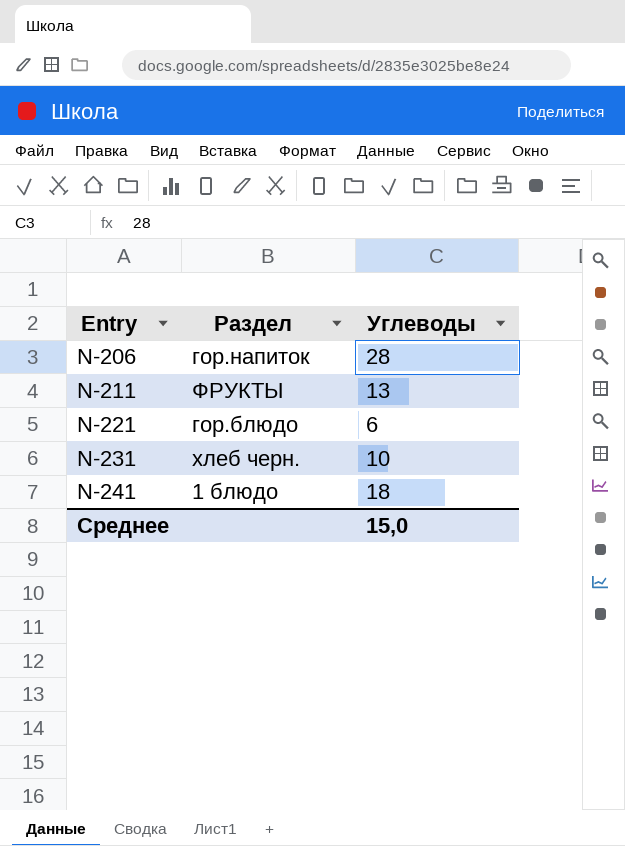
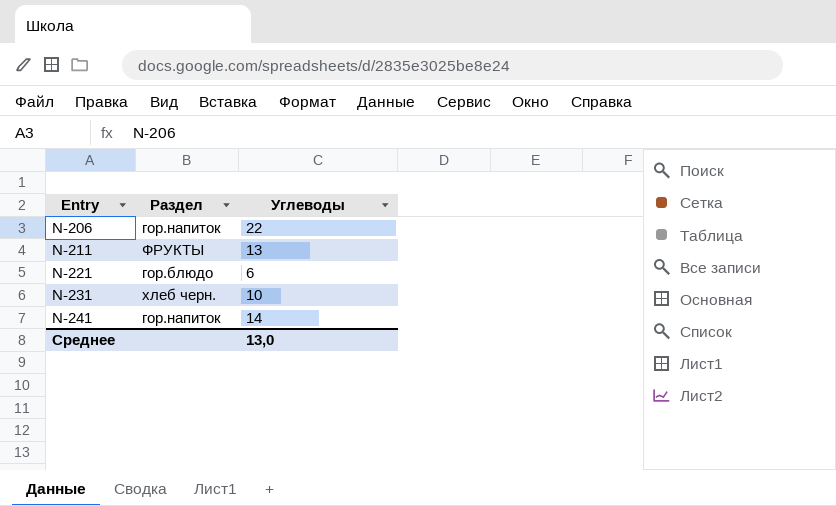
N-206 | Углеводы: 28 -> 22
N-241 | Раздел: 1 блюдо -> гор.напиток
N-241 | Углеводы: 18 -> 14
Среднее | Углеводы: 15,0 -> 13,0

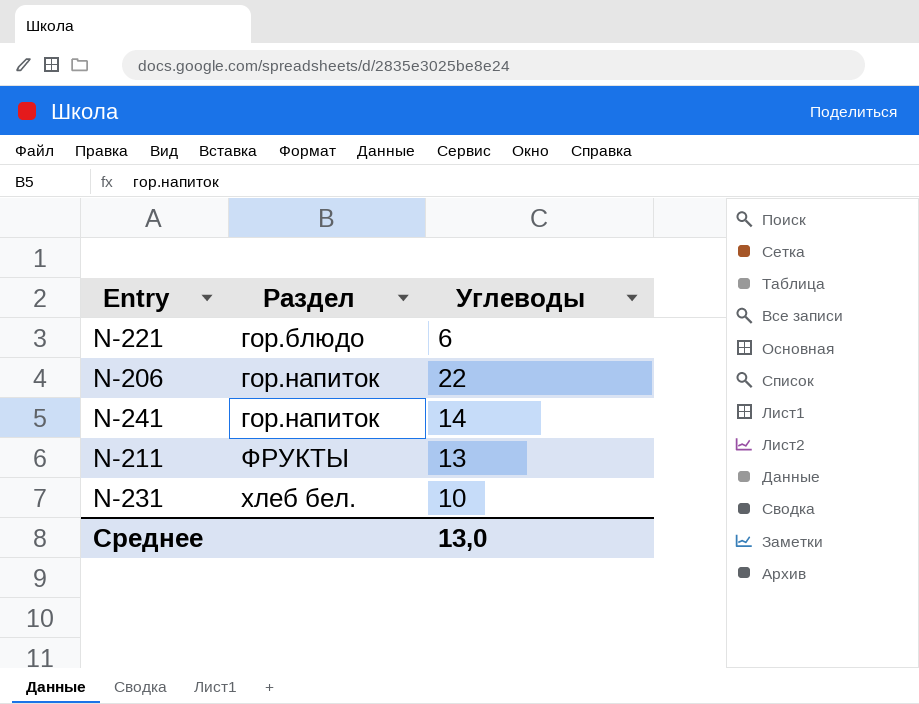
row order: Entry ascending -> Раздел ascending
N-231 | Раздел: хлеб черн. -> хлеб бел.

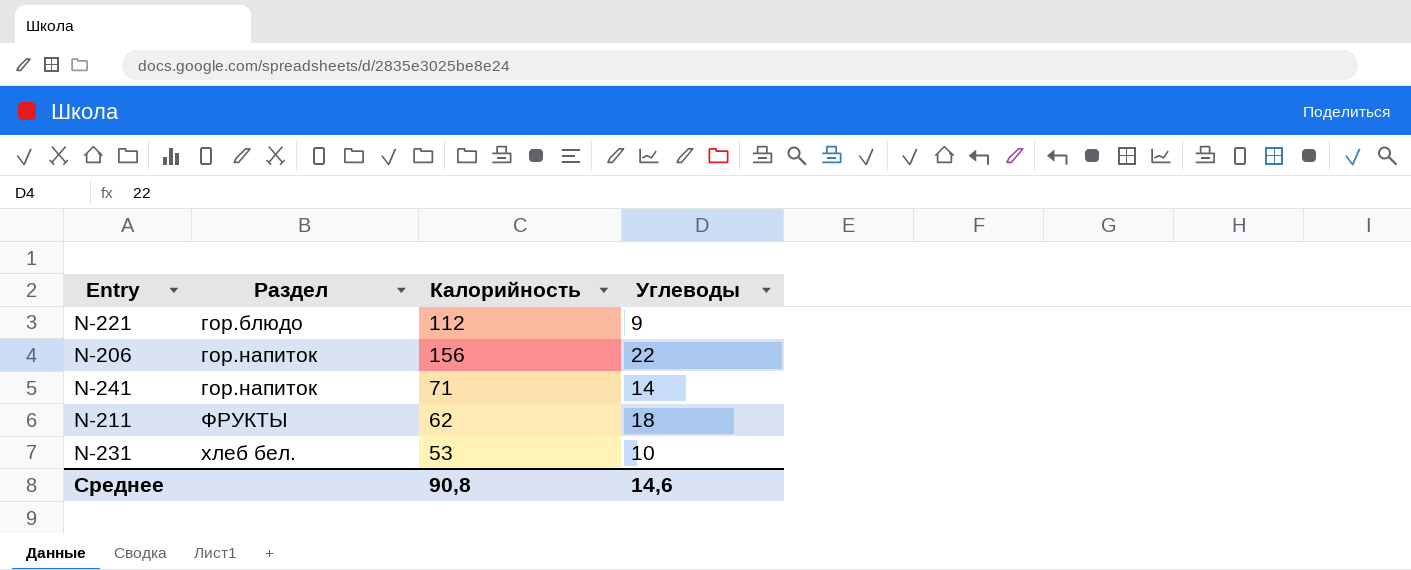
column Калорийность | position: none -> 3
N-221 | Углеводы: 6 -> 9
N-211 | Углеводы: 13 -> 18
Среднее | Углеводы: 13,0 -> 14,6

